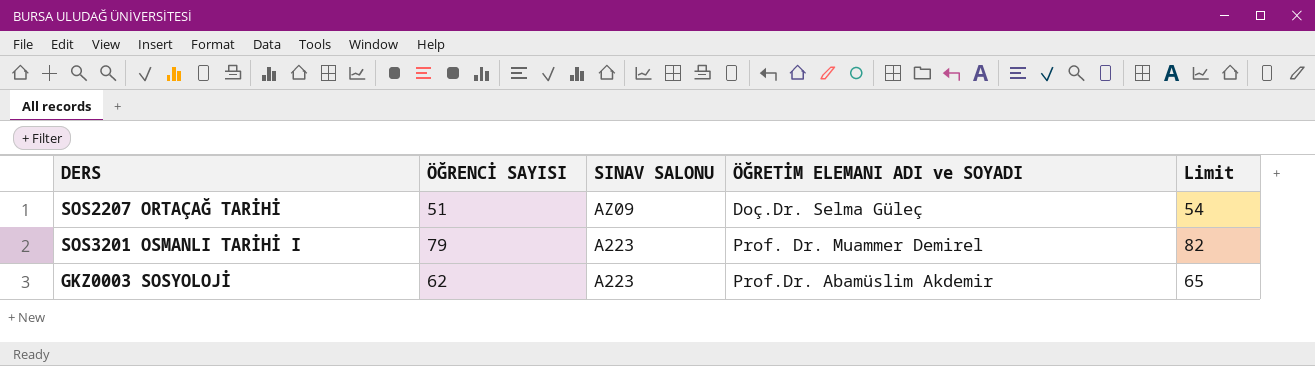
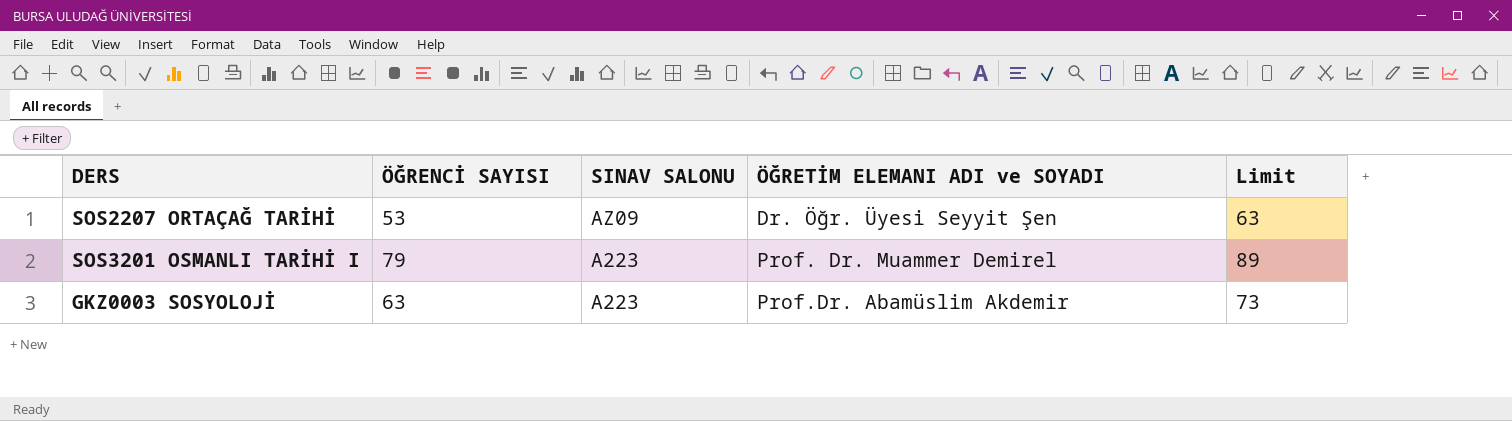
column Limit | formula: [ÖĞRENCİ SAYISI] + 3 -> [ÖĞRENCİ SAYISI] + 10
SOS2207 ORTAÇAĞ TARİHİ | ÖĞRENCİ SAYISI: 51 -> 53
SOS2207 ORTAÇAĞ TARİHİ | ÖĞRETİM ELEMANI ADI ve SOYADI: Doç.Dr. Selma Güleç -> Dr. Öğr. Üyesi Seyyit Şen
GKZ0003 SOSYOLOJİ | ÖĞRENCİ SAYISI: 62 -> 63

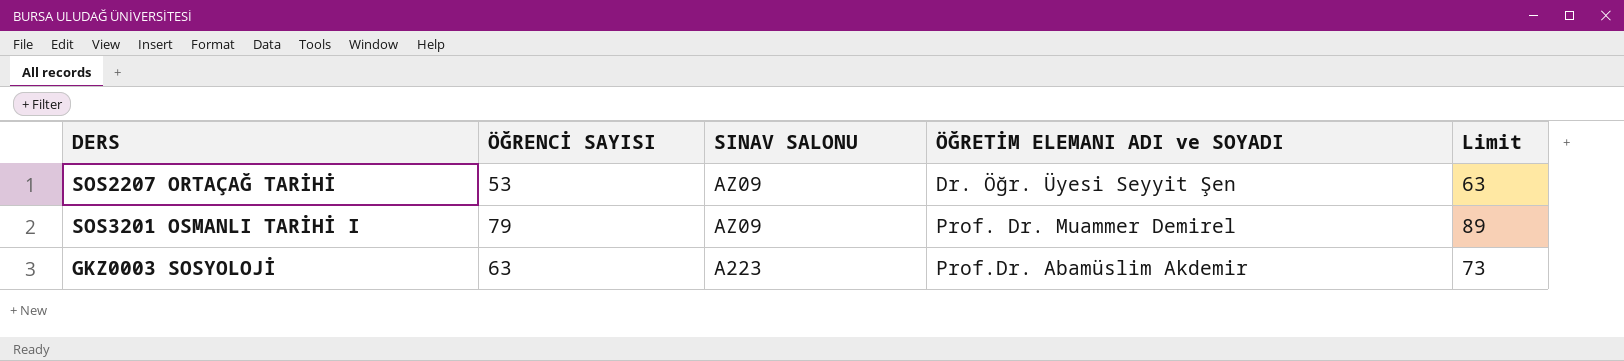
SOS3201 OSMANLI TARİHİ I | SINAV SALONU: A223 -> AZ09

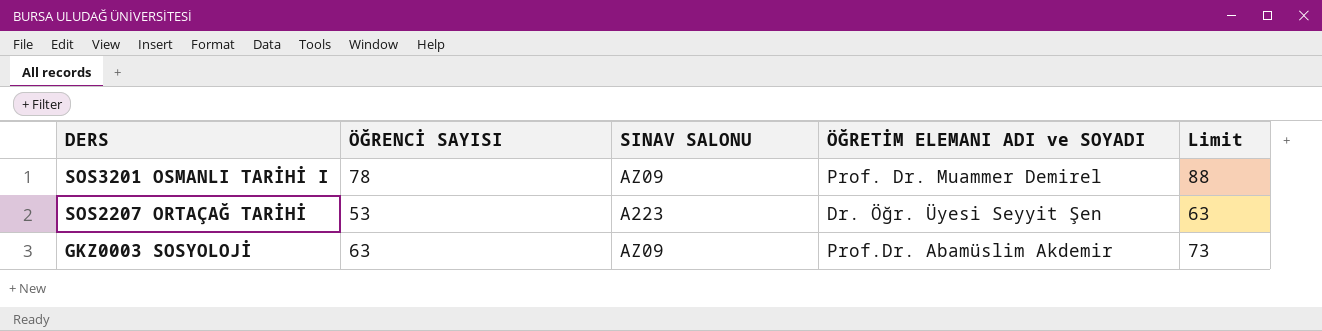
row order: SINAV SALONU descending -> DERS descending
SOS3201 OSMANLI TARİHİ I | ÖĞRENCİ SAYISI: 79 -> 78
SOS3201 OSMANLI TARİHİ I | Limit: 89 -> 88
SOS2207 ORTAÇAĞ TARİHİ | SINAV SALONU: AZ09 -> A223
GKZ0003 SOSYOLOJİ | SINAV SALONU: A223 -> AZ09

